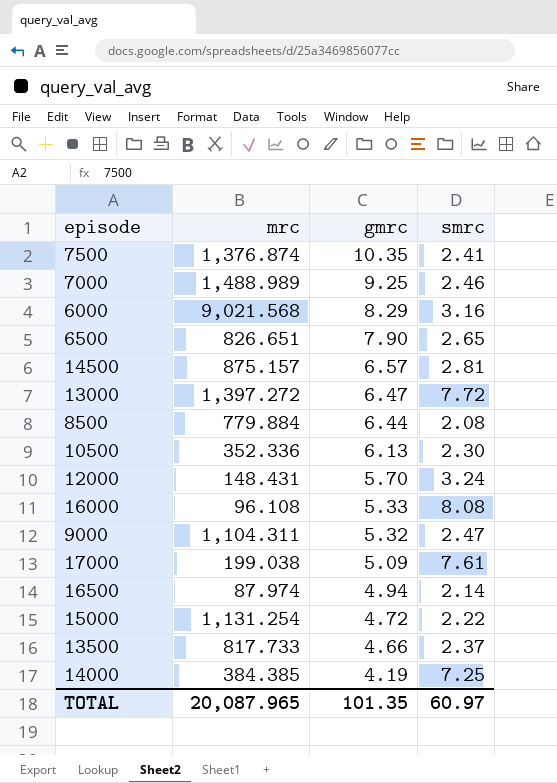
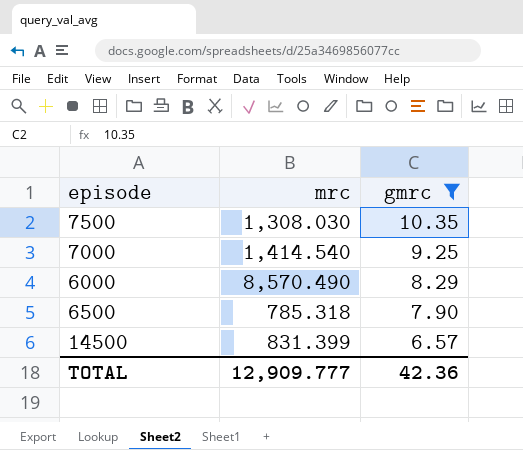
filter: none -> gmrc >= 6.57
column smrc | position: 4 -> none
7500 | mrc: 1,376.874 -> 1,308.030
7000 | mrc: 1,488.989 -> 1,414.540
6000 | mrc: 9,021.568 -> 8,570.490
6500 | mrc: 826.651 -> 785.318
14500 | mrc: 875.157 -> 831.399
TOTAL | mrc: 20,087.965 -> 12,909.777
TOTAL | gmrc: 101.35 -> 42.36

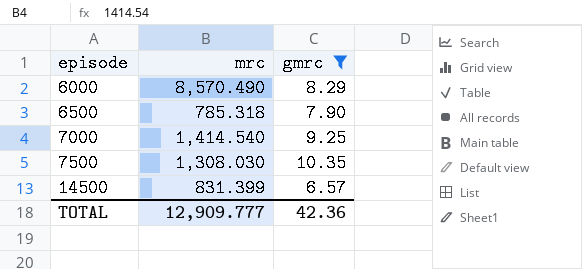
row order: gmrc descending -> episode ascending

